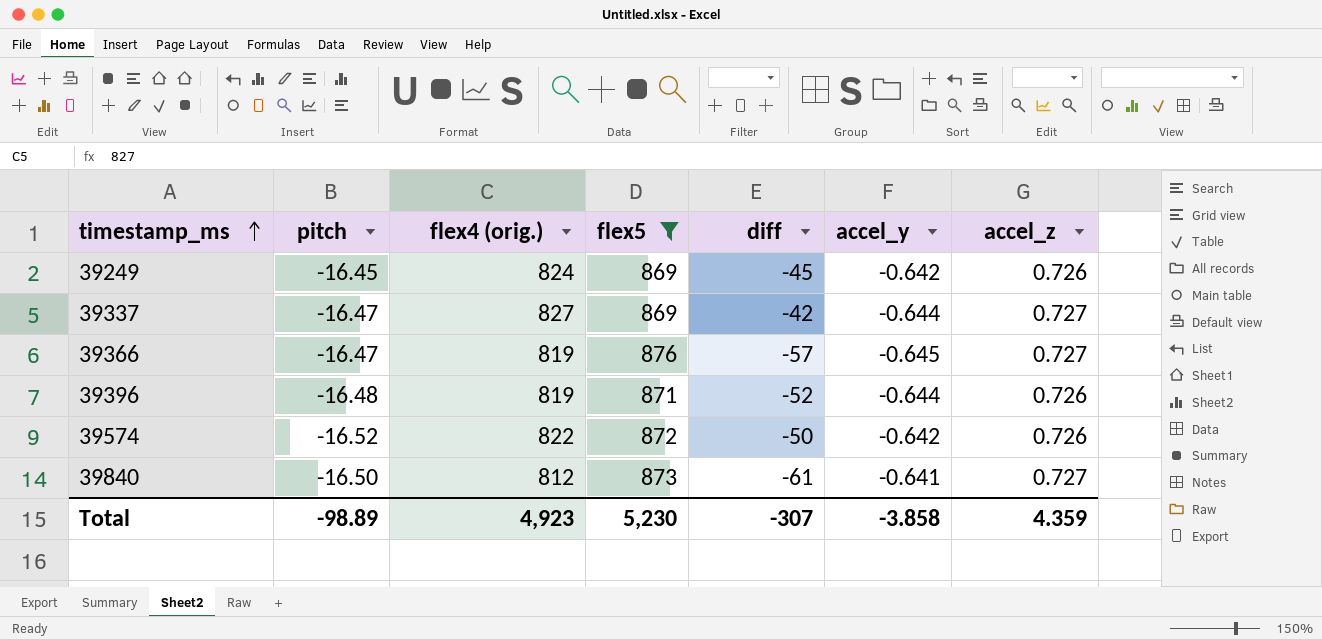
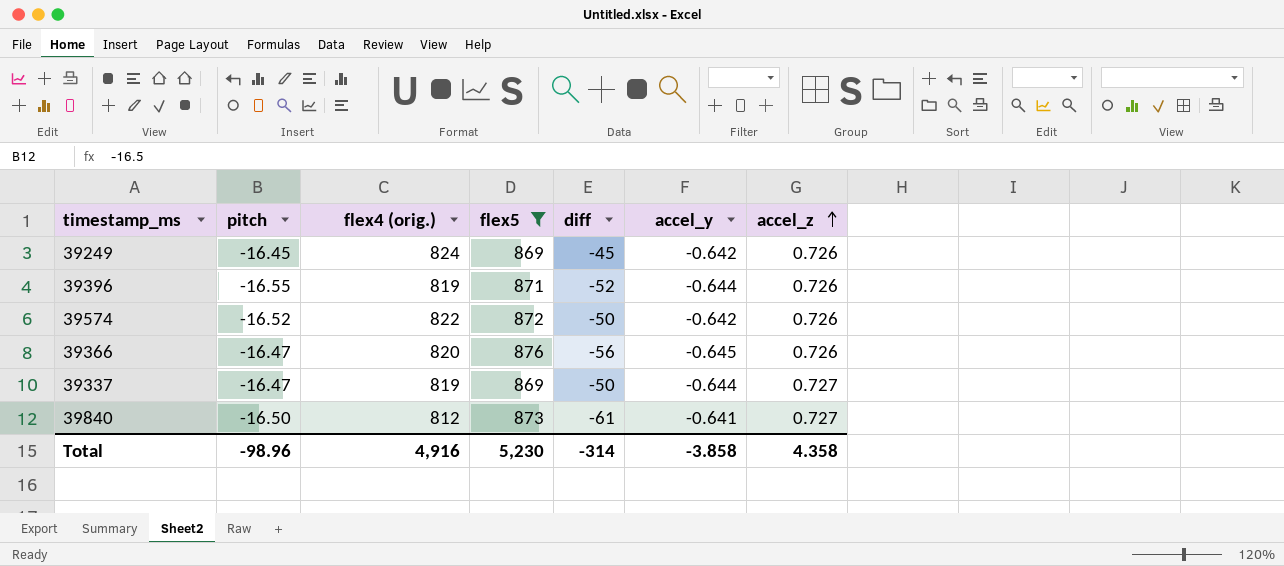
row order: timestamp_ms ascending -> accel_z ascending
39396 | pitch: -16.48 -> -16.55
39366 | flex4 (orig.): 819 -> 820
39366 | diff: -57 -> -56
39366 | accel_z: 0.727 -> 0.726
39337 | flex4 (orig.): 827 -> 819
39337 | diff: -42 -> -50
Total | pitch: -98.89 -> -98.96
Total | flex4 (orig.): 4,923 -> 4,916
Total | diff: -307 -> -314
Total | accel_z: 4.359 -> 4.358

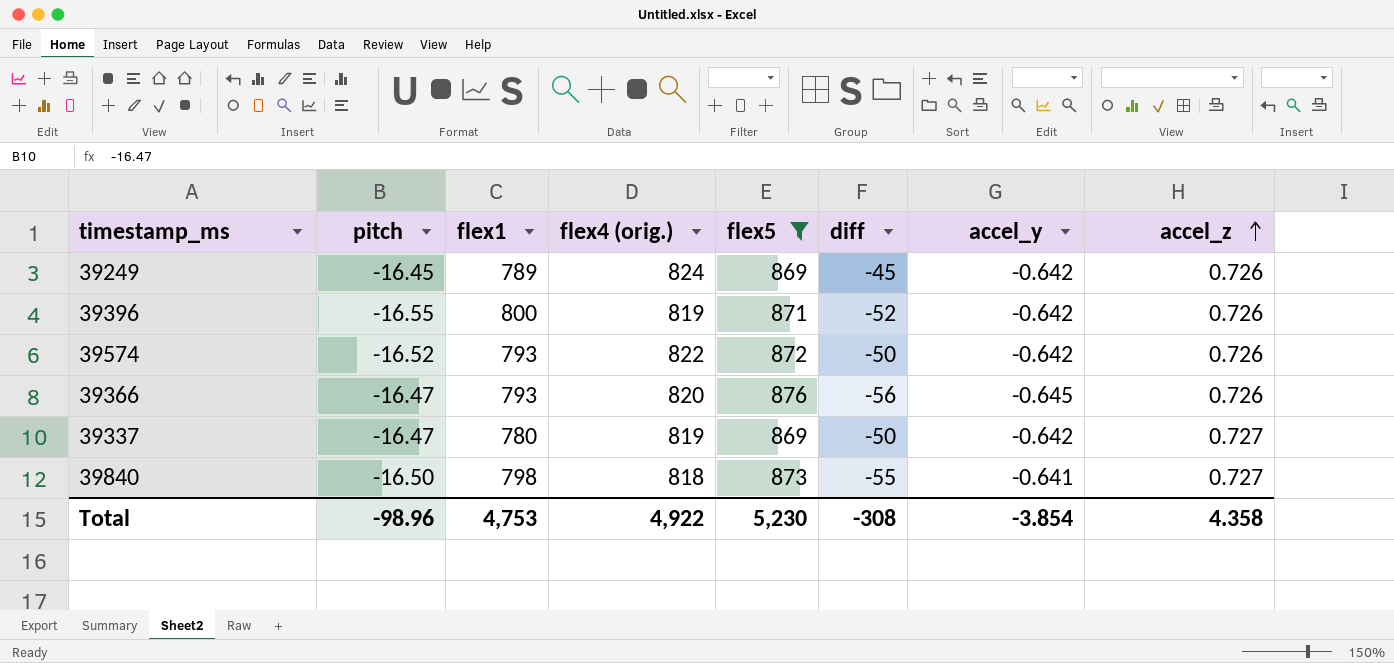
column flex1 | position: none -> 3
39396 | accel_y: -0.644 -> -0.642
39337 | accel_y: -0.644 -> -0.642
39840 | flex4 (orig.): 812 -> 818
39840 | diff: -61 -> -55
Total | flex4 (orig.): 4,916 -> 4,922
Total | diff: -314 -> -308
Total | accel_y: -3.858 -> -3.854

